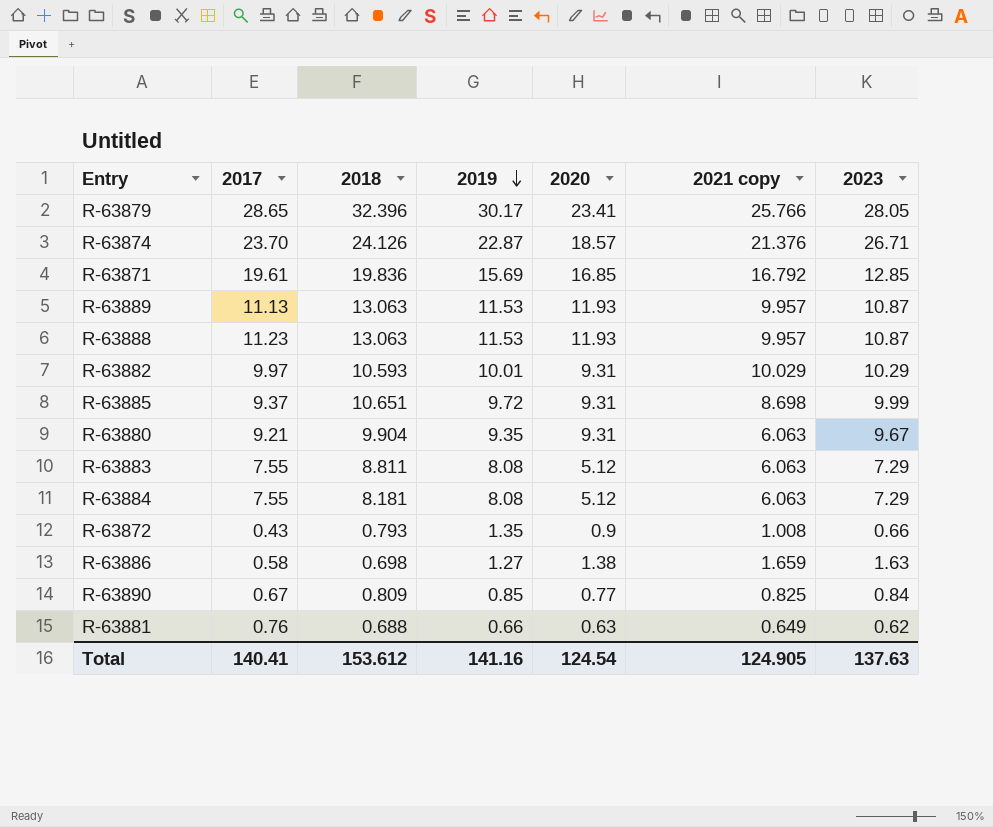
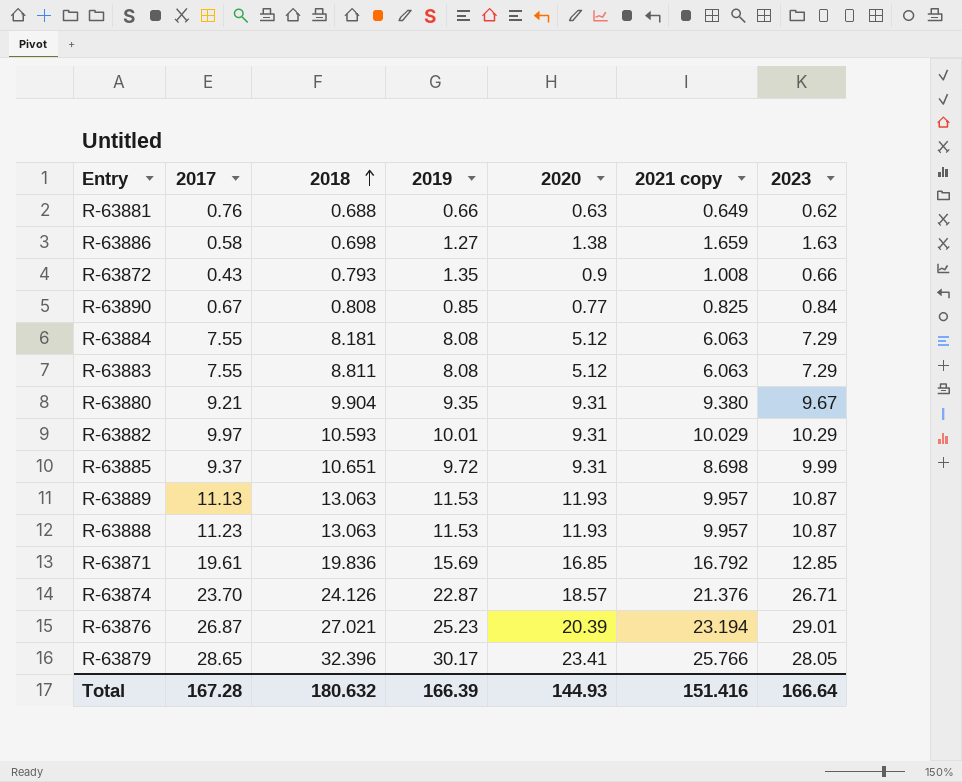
row order: 2019 descending -> 2018 ascending
R-63890 | 2018: 0.809 -> 0.808
R-63880 | 2021 copy: 6.063 -> 9.380
row R-63876: none -> 26.87 | 27.021 | 25.23 | 20.39 | 23.194 | 29.01
Total | 2017: 140.41 -> 167.28
Total | 2018: 153.612 -> 180.632
Total | 2019: 141.16 -> 166.39
Total | 2020: 124.54 -> 144.93
Total | 2021 copy: 124.905 -> 151.416
Total | 2023: 137.63 -> 166.64

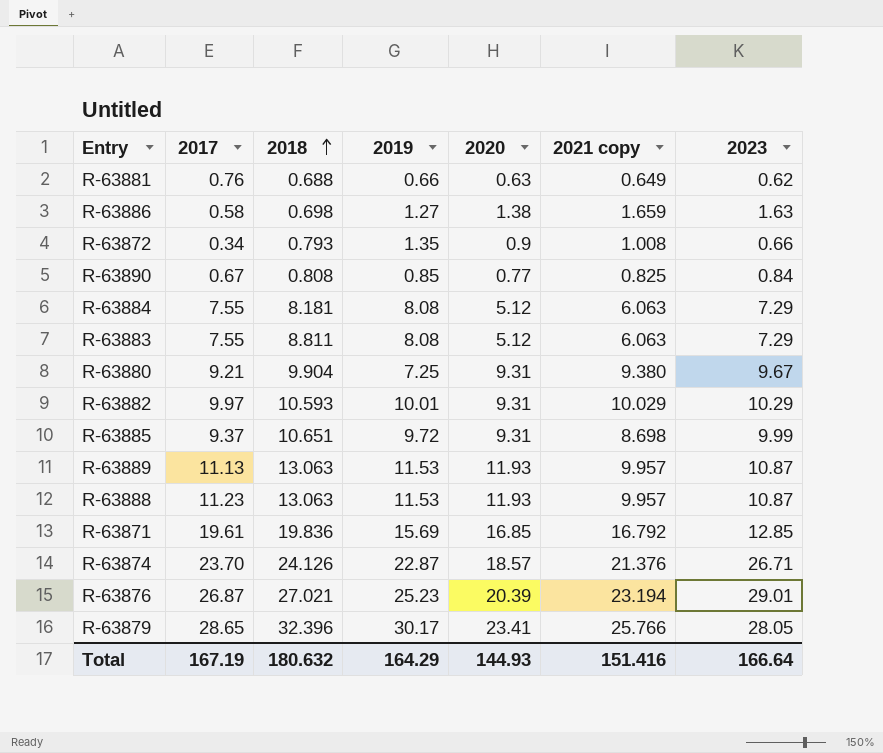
R-63872 | 2017: 0.43 -> 0.34
R-63880 | 2019: 9.35 -> 7.25
Total | 2017: 167.28 -> 167.19
Total | 2019: 166.39 -> 164.29

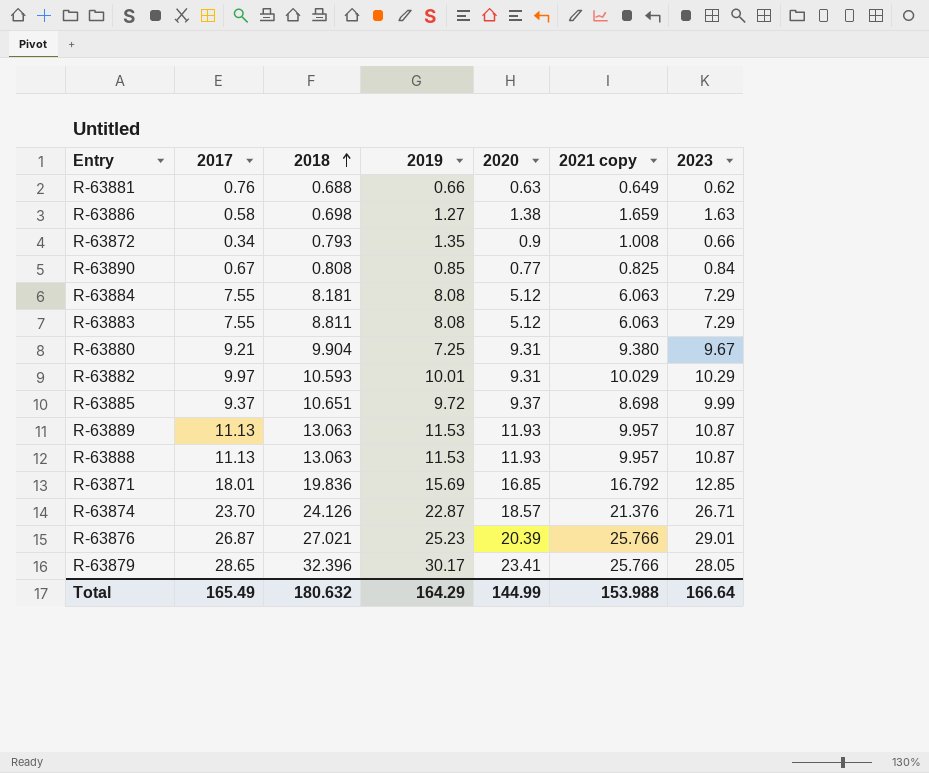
R-63885 | 2020: 9.31 -> 9.37
R-63888 | 2017: 11.23 -> 11.13
R-63871 | 2017: 19.61 -> 18.01
R-63876 | 2021 copy: 23.194 -> 25.766
Total | 2017: 167.19 -> 165.49
Total | 2020: 144.93 -> 144.99
Total | 2021 copy: 151.416 -> 153.988

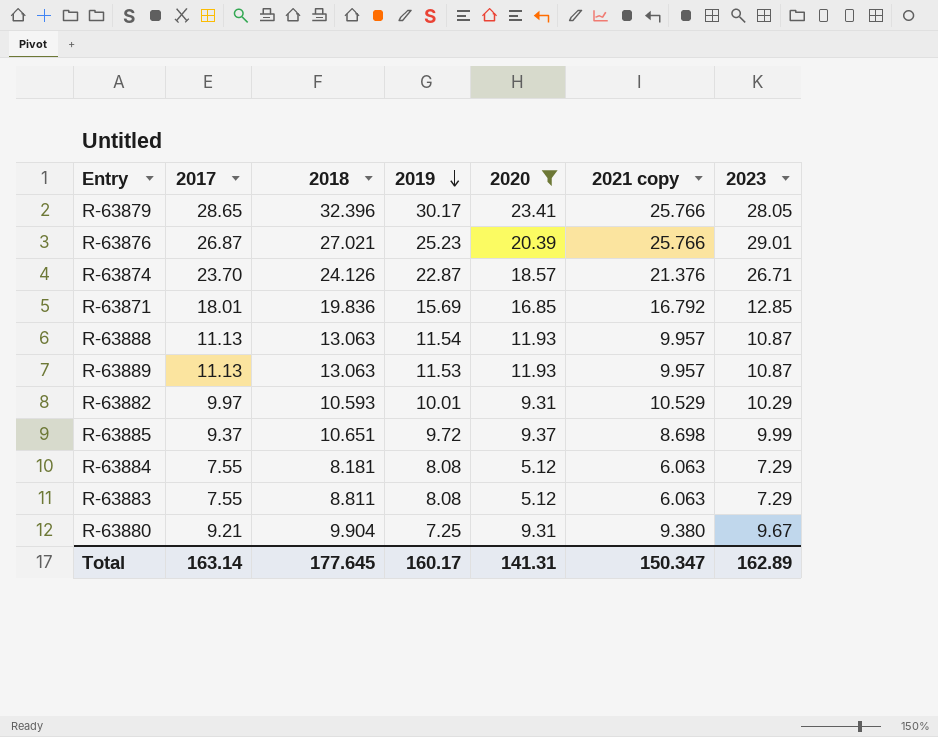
filter: none -> 2020 >= 5.12
row order: 2018 ascending -> 2019 descending
R-63888 | 2019: 11.53 -> 11.54
R-63882 | 2021 copy: 10.029 -> 10.529
Total | 2017: 165.49 -> 163.14
Total | 2018: 180.632 -> 177.645
Total | 2019: 164.29 -> 160.17
Total | 2020: 144.99 -> 141.31
Total | 2021 copy: 153.988 -> 150.347
Total | 2023: 166.64 -> 162.89

